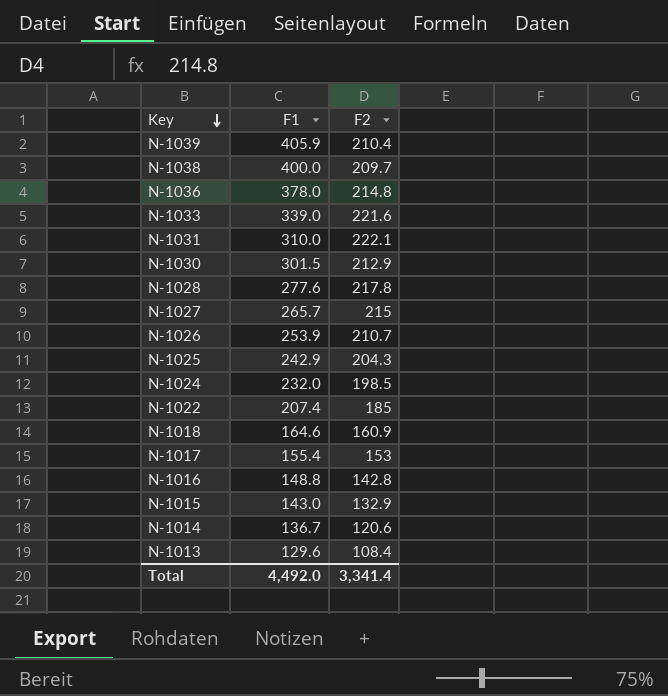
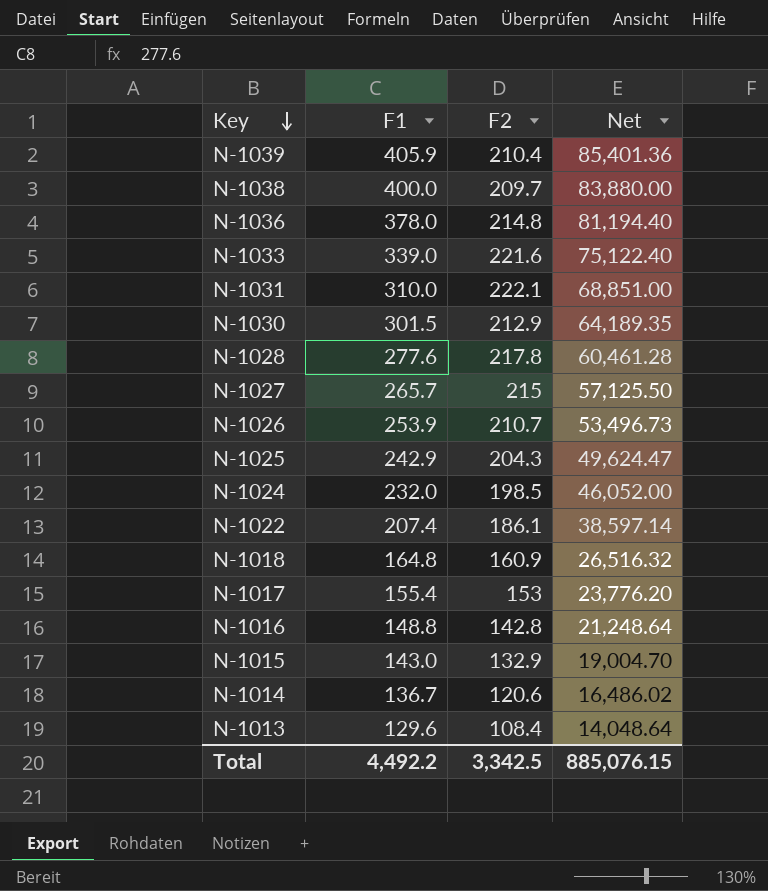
column Net | formula: none -> [F1] * [F2]
N-1022 | F2: 185 -> 186.1
N-1018 | F1: 164.6 -> 164.8
Total | F1: 4,492.0 -> 4,492.2
Total | F2: 3,341.4 -> 3,342.5

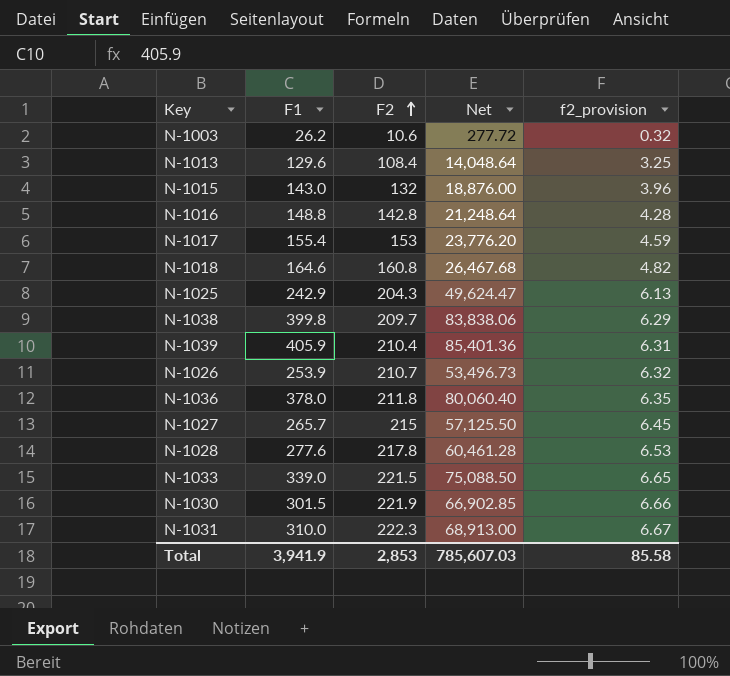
row order: Key descending -> F2 ascending
column f2_provision | formula: none -> [F2] * 0.03
row N-1024: 232.0 | 198.5 | 46,052.00 -> none
row N-1022: 207.4 | 186.1 | 38,597.14 -> none
row N-1014: 136.7 | 120.6 | 16,486.02 -> none
row N-1003: none -> 26.2 | 10.6 | 277.72 | 0.32
N-1015 | F2: 132.9 -> 132
N-1015 | Net: 19,004.70 -> 18,876.00
N-1018 | F1: 164.8 -> 164.6
N-1018 | F2: 160.9 -> 160.8
N-1018 | Net: 26,516.32 -> 26,467.68
N-1038 | F1: 400.0 -> 399.8
N-1038 | Net: 83,880.00 -> 83,838.06
N-1036 | F2: 214.8 -> 211.8
N-1036 | Net: 81,194.40 -> 80,060.40
N-1033 | F2: 221.6 -> 221.5
N-1033 | Net: 75,122.40 -> 75,088.50
N-1030 | F2: 212.9 -> 221.9
N-1030 | Net: 64,189.35 -> 66,902.85
N-1031 | F2: 222.1 -> 222.3
N-1031 | Net: 68,851.00 -> 68,913.00
Total | F1: 4,492.2 -> 3,941.9
Total | F2: 3,342.5 -> 2,853
Total | Net: 885,076.15 -> 785,607.03

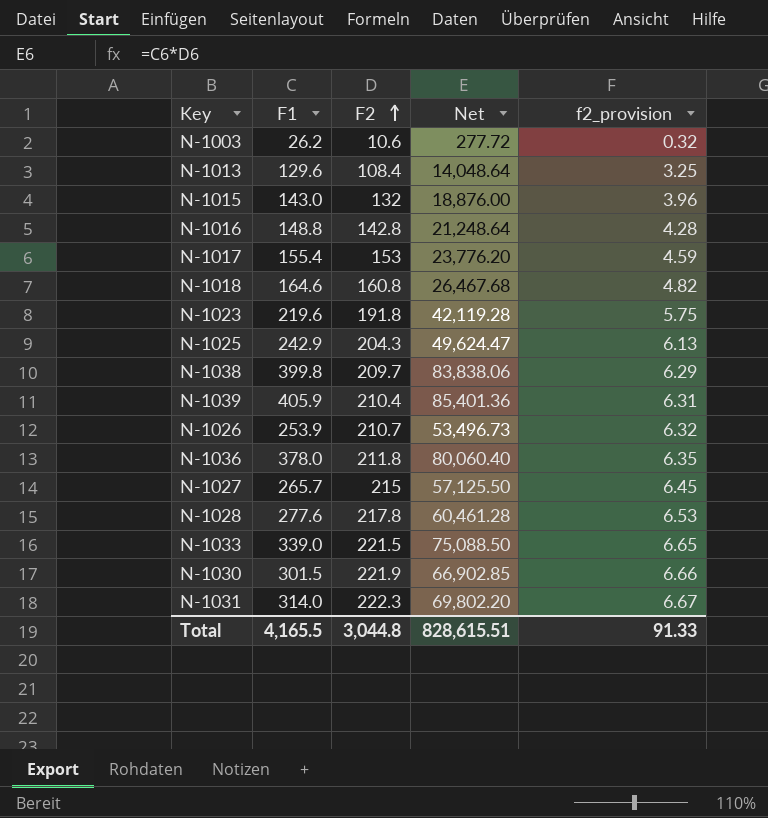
row N-1023: none -> 219.6 | 191.8 | 42,119.28 | 5.75
N-1031 | F1: 310.0 -> 314.0
N-1031 | Net: 68,913.00 -> 69,802.20
Total | F1: 3,941.9 -> 4,165.5
Total | F2: 2,853 -> 3,044.8
Total | Net: 785,607.03 -> 828,615.51
Total | f2_provision: 85.58 -> 91.33

